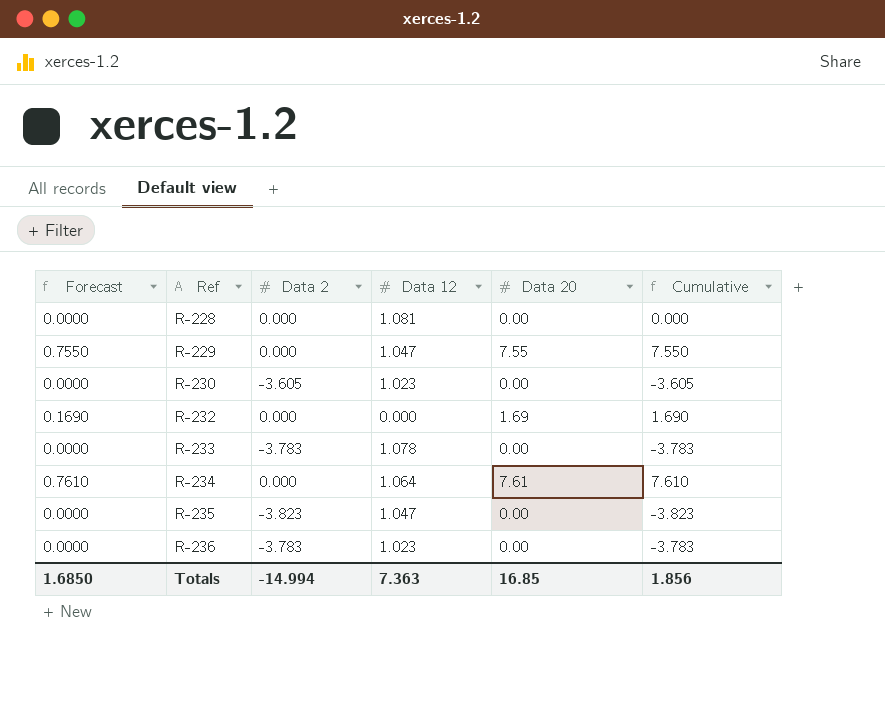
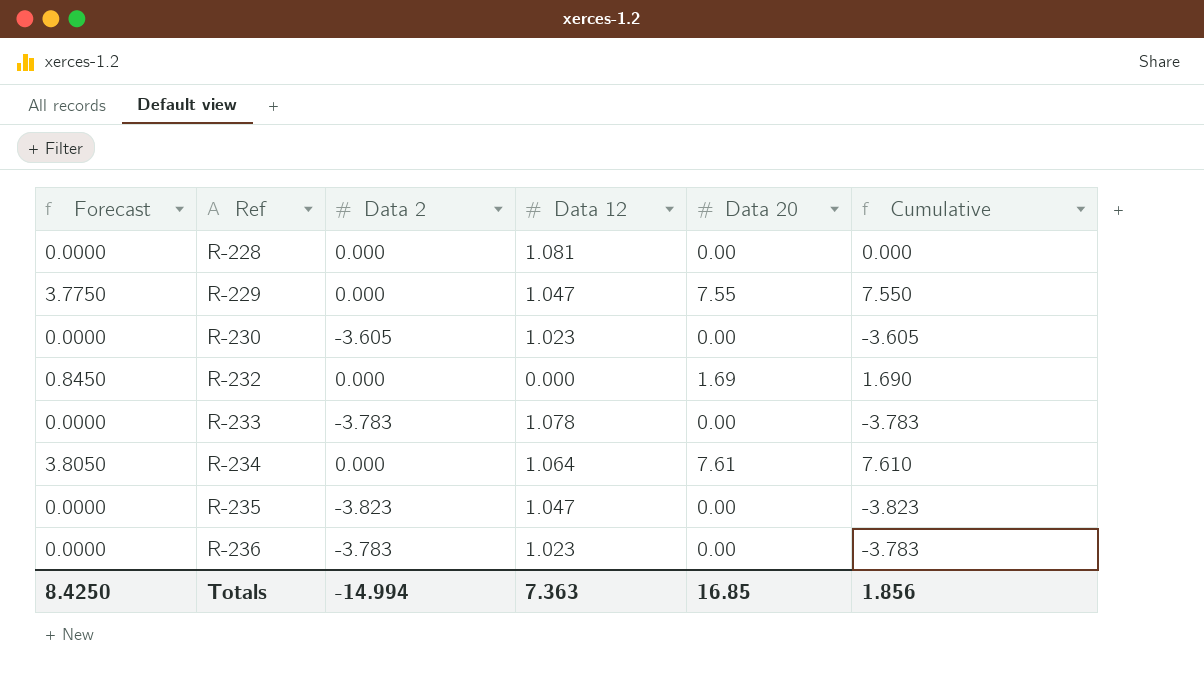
column Forecast | formula: [Data 20] * 0.1 -> [Data 20] * 0.5
Totals | Forecast: 1.6850 -> 8.4250

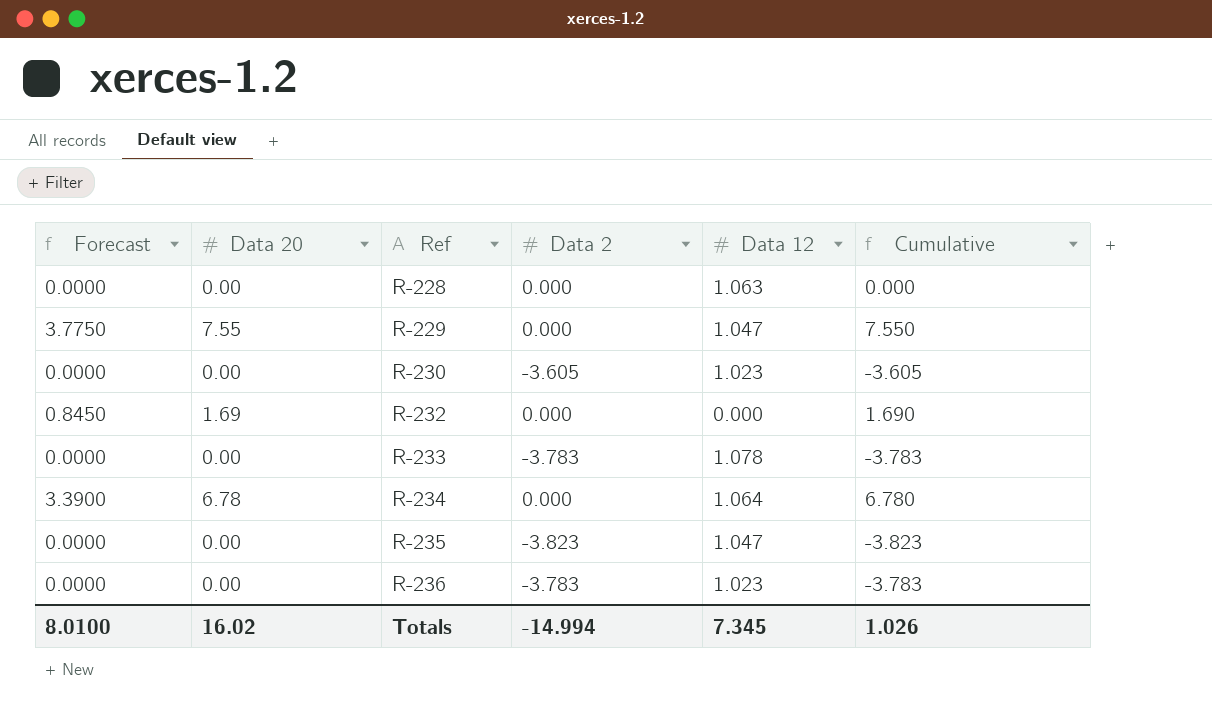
column Data 20 | position: 5 -> 2
R-228 | Data 12: 1.081 -> 1.063
R-234 | Forecast: 3.8050 -> 3.3900
R-234 | Data 20: 7.61 -> 6.78
R-234 | Cumulative: 7.610 -> 6.780
Totals | Forecast: 8.4250 -> 8.0100
Totals | Data 20: 16.85 -> 16.02
Totals | Data 12: 7.363 -> 7.345
Totals | Cumulative: 1.856 -> 1.026

